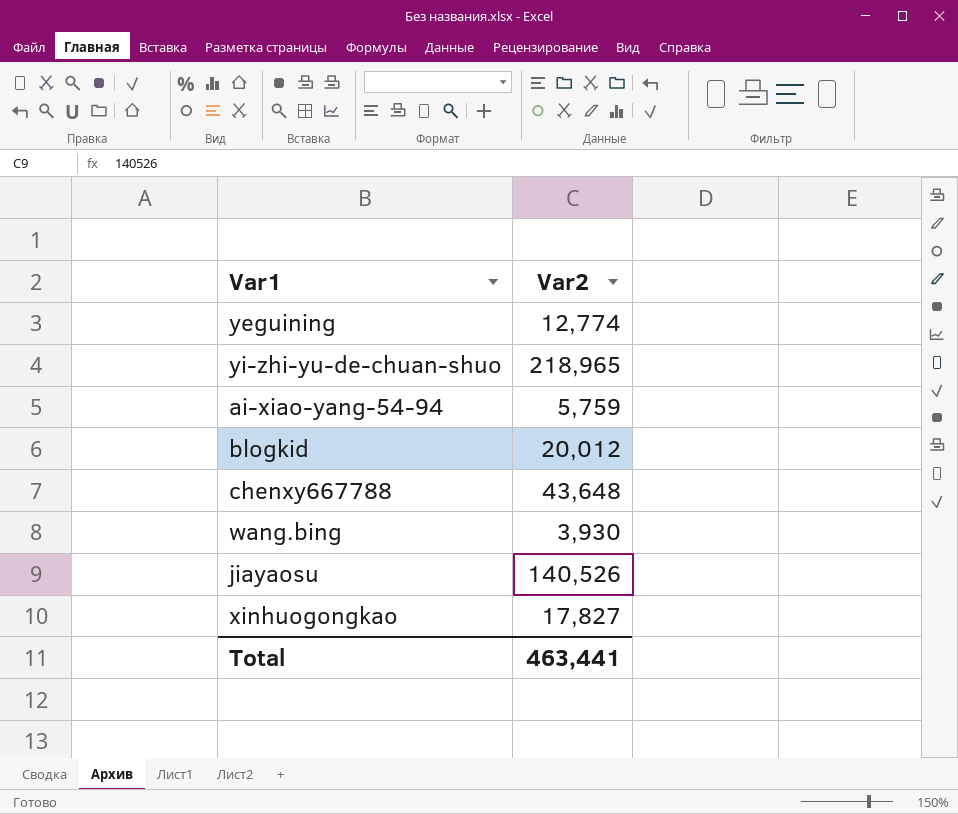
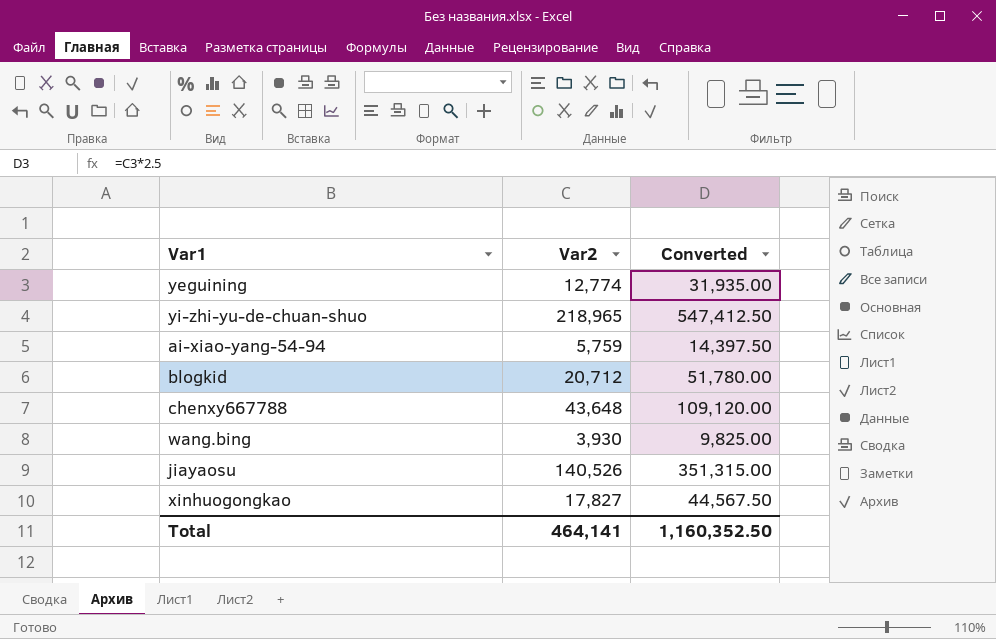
column Converted | formula: none -> [Var2] * 2.5
blogkid | Var2: 20,012 -> 20,712
Total | Var2: 463,441 -> 464,141

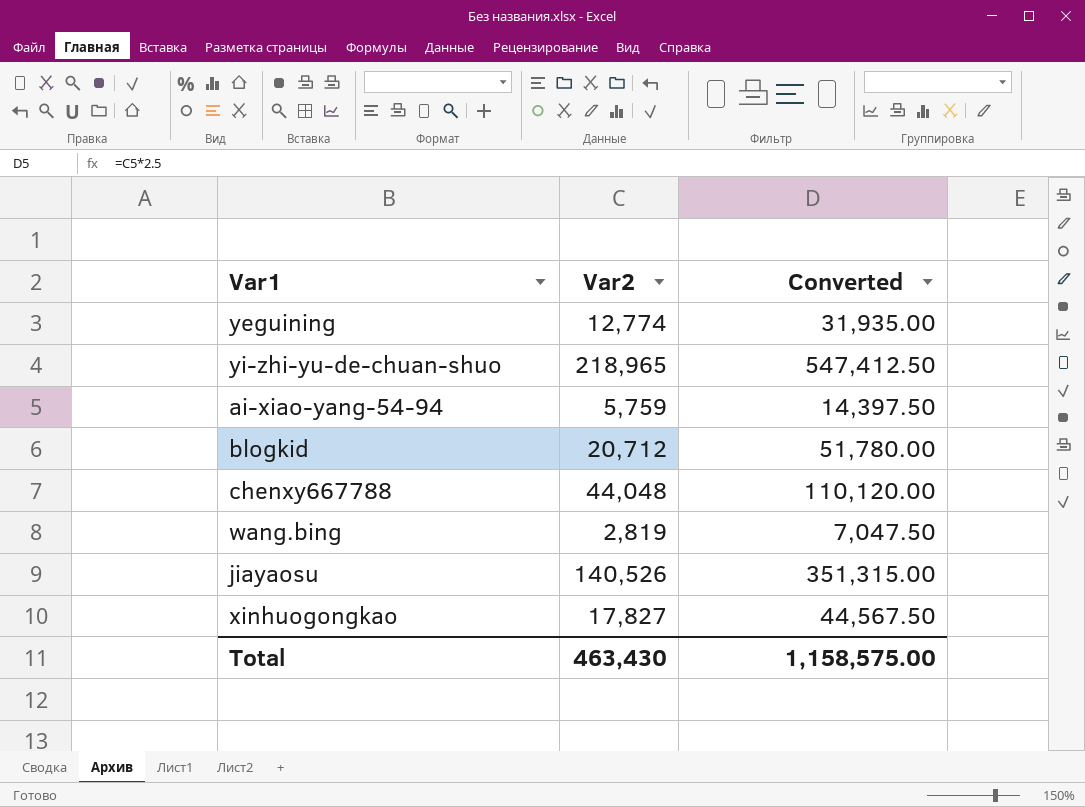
chenxy667788 | Var2: 43,648 -> 44,048
chenxy667788 | Converted: 109,120.00 -> 110,120.00
wang.bing | Var2: 3,930 -> 2,819
wang.bing | Converted: 9,825.00 -> 7,047.50
Total | Var2: 464,141 -> 463,430
Total | Converted: 1,160,352.50 -> 1,158,575.00

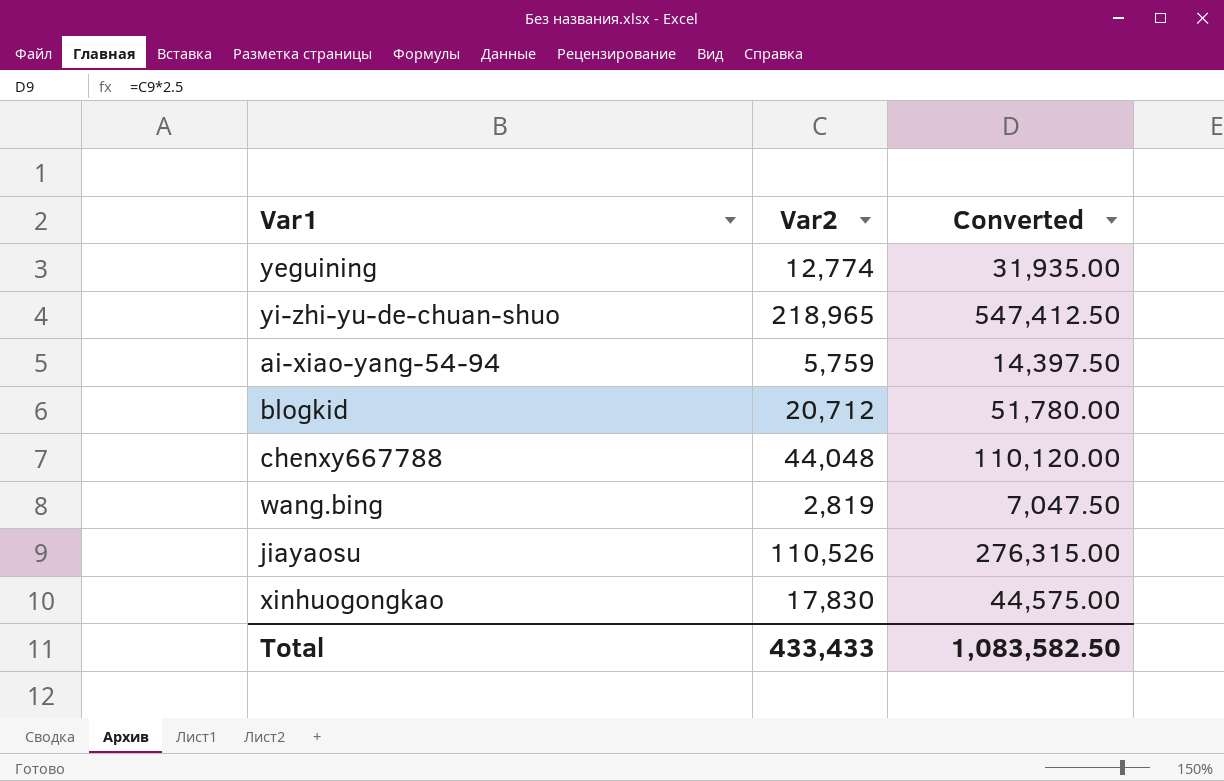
jiayaosu | Var2: 140,526 -> 110,526
jiayaosu | Converted: 351,315.00 -> 276,315.00
xinhuogongkao | Var2: 17,827 -> 17,830
xinhuogongkao | Converted: 44,567.50 -> 44,575.00
Total | Var2: 463,430 -> 433,433
Total | Converted: 1,158,575.00 -> 1,083,582.50

